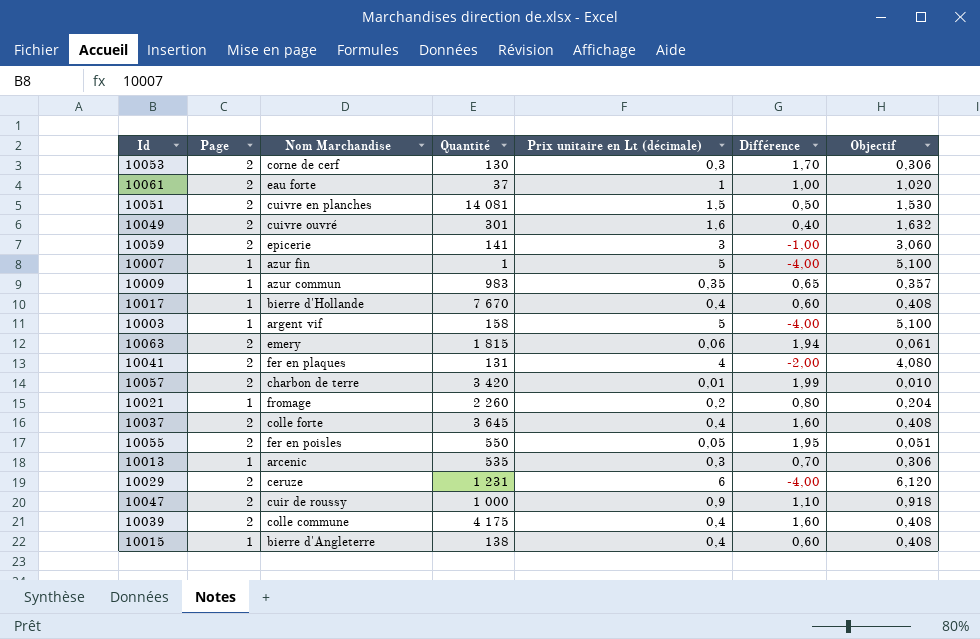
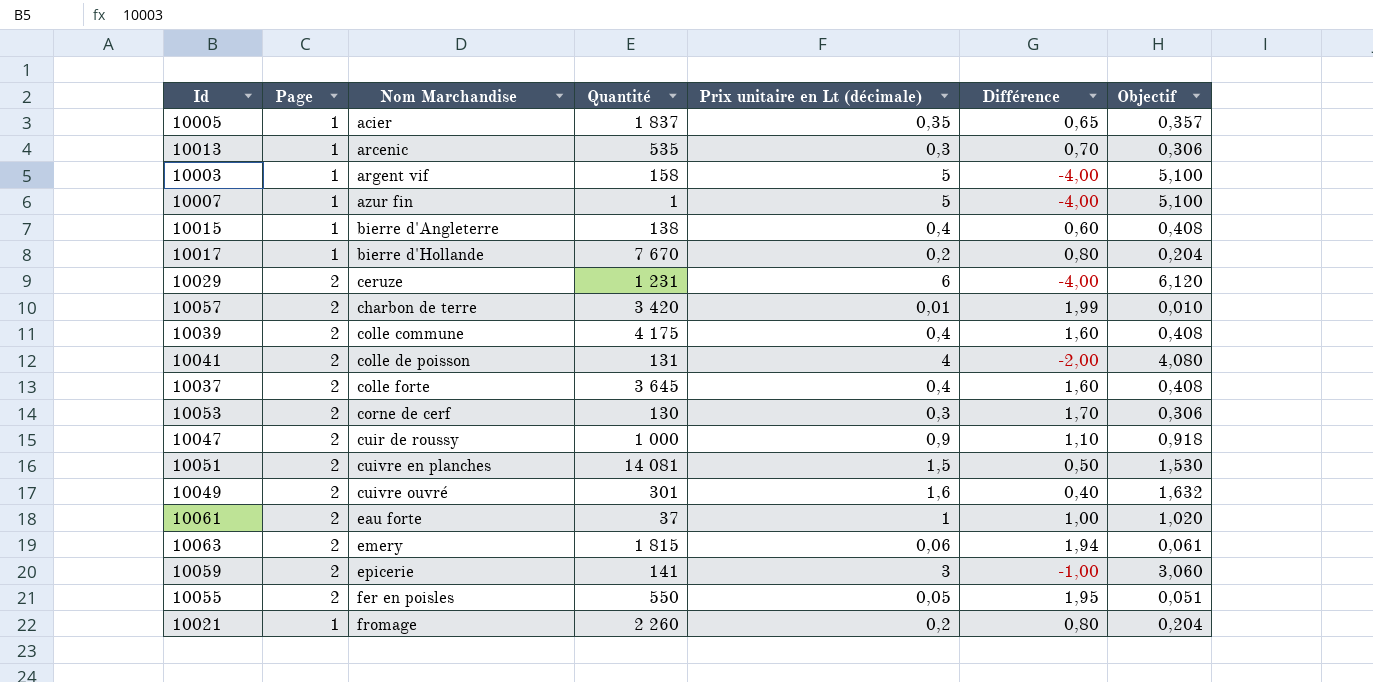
row order: none -> Nom Marchandise ascending
row 10009: 1 | azur commun | 983 | 0,35 | 0,65 | 0,357 -> none
row 10005: none -> 1 | acier | 1 837 | 0,35 | 0,65 | 0,357
10017 | Prix unitaire en Lt (décimale): 0,4 -> 0,2
10017 | Différence: 0,60 -> 0,80
10017 | Objectif: 0,408 -> 0,204
10041 | Nom Marchandise: fer en plaques -> colle de poisson

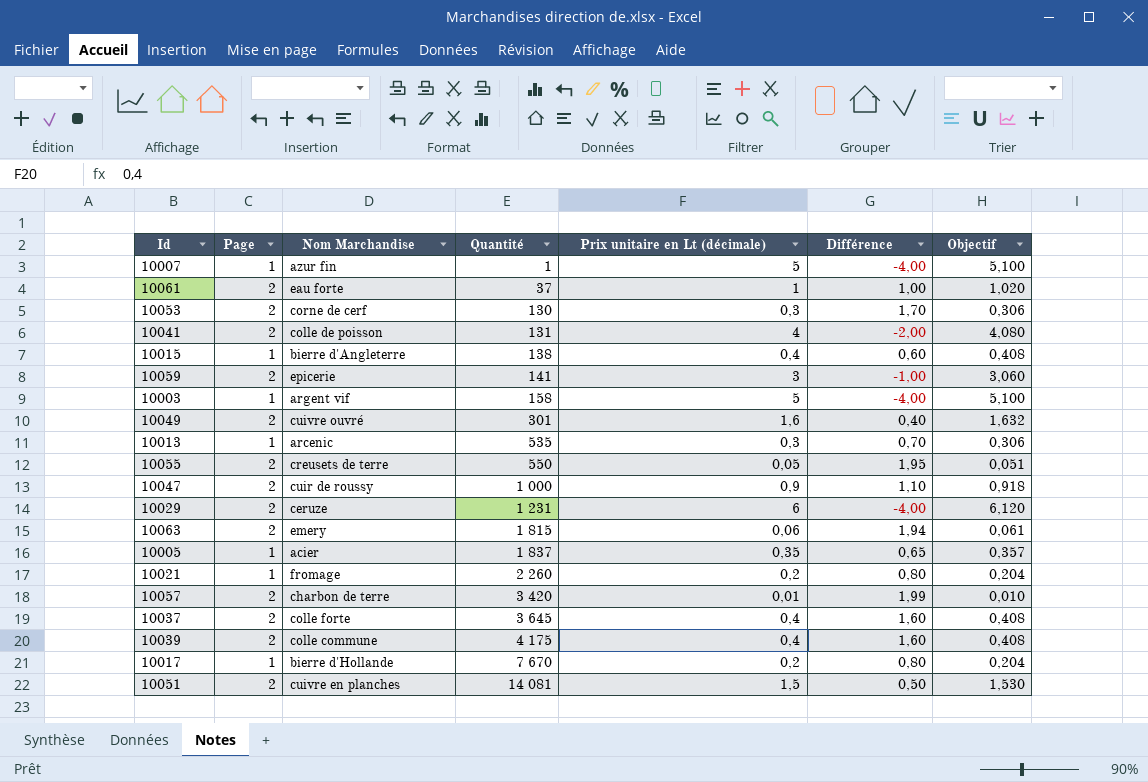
row order: Nom Marchandise ascending -> Quantité ascending
10055 | Nom Marchandise: fer en poisles -> creusets de terre

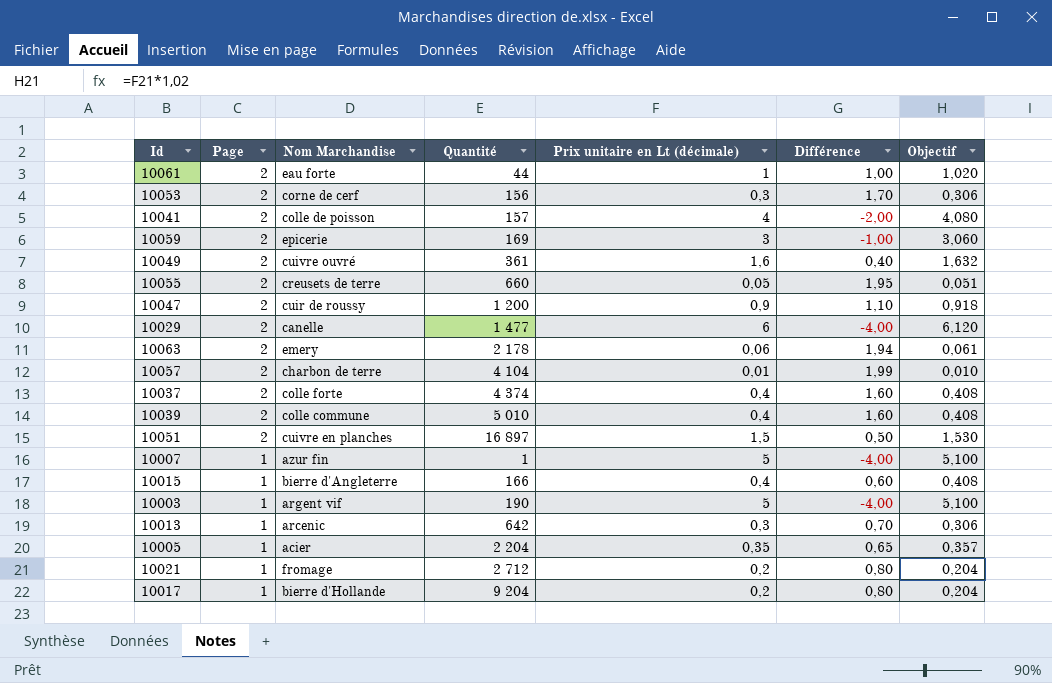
row order: Quantité ascending -> Page descending
10061 | Quantité: 37 -> 44
10053 | Quantité: 130 -> 156
10041 | Quantité: 131 -> 157
10059 | Quantité: 141 -> 169
10049 | Quantité: 301 -> 361
10055 | Quantité: 550 -> 660
10047 | Quantité: 1 000 -> 1 200
10029 | Nom Marchandise: ceruze -> canelle
10029 | Quantité: 1 231 -> 1 477
10063 | Quantité: 1 815 -> 2 178
10057 | Quantité: 3 420 -> 4 104
10037 | Quantité: 3 645 -> 4 374
10039 | Quantité: 4 175 -> 5 010
10051 | Quantité: 14 081 -> 16 897
10015 | Quantité: 138 -> 166
10003 | Quantité: 158 -> 190
10013 | Quantité: 535 -> 642
10005 | Quantité: 1 837 -> 2 204
10021 | Quantité: 2 260 -> 2 712
10017 | Quantité: 7 670 -> 9 204

